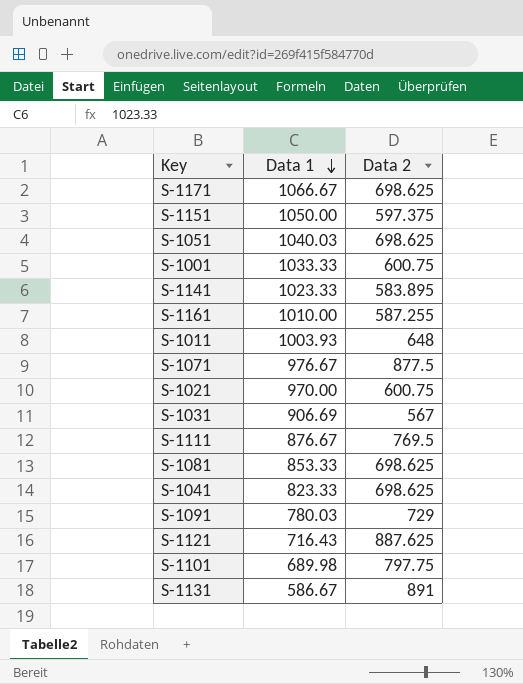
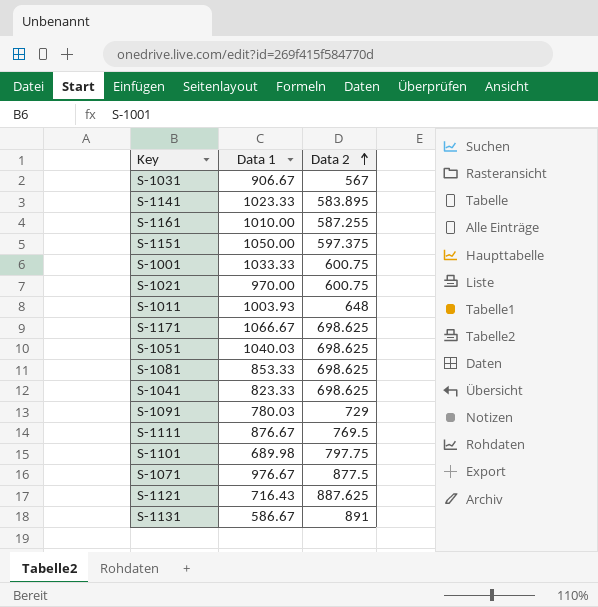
row order: Data 1 descending -> Data 2 ascending
S-1031 | Data 1: 906.69 -> 906.67

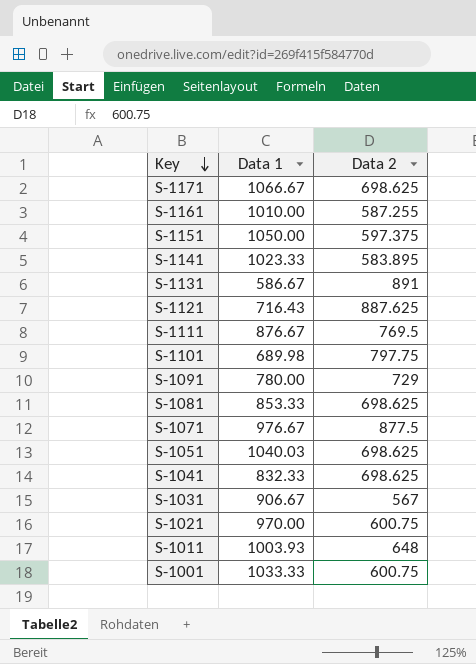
row order: Data 2 ascending -> Key descending
S-1091 | Data 1: 780.03 -> 780.00
S-1041 | Data 1: 823.33 -> 832.33

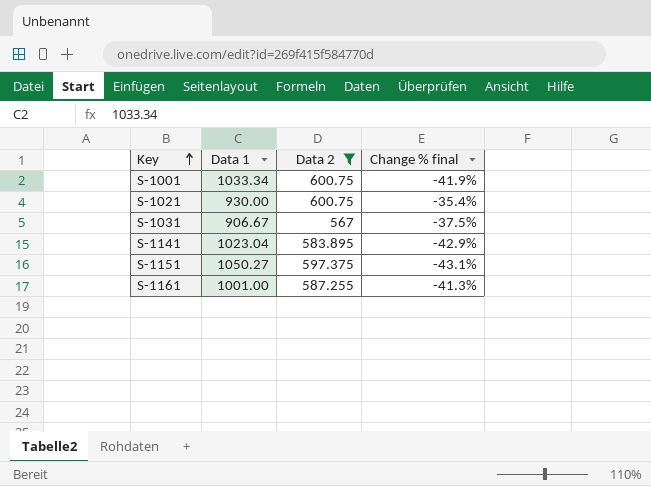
filter: none -> Data 2 <= 600.75
row order: Key descending -> Key ascending
column Change % final | formula: none -> ([Data 2] - [Data 1]) / [Data 1]
S-1001 | Data 1: 1033.33 -> 1033.34
S-1021 | Data 1: 970.00 -> 930.00
S-1141 | Data 1: 1023.33 -> 1023.04
S-1151 | Data 1: 1050.00 -> 1050.27
S-1161 | Data 1: 1010.00 -> 1001.00

